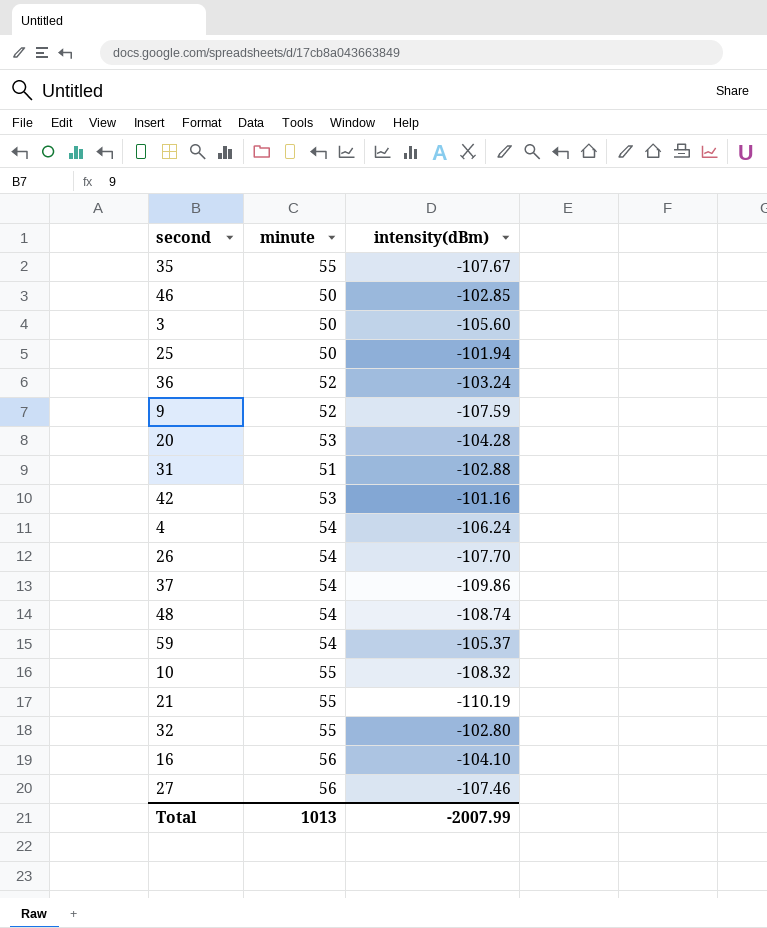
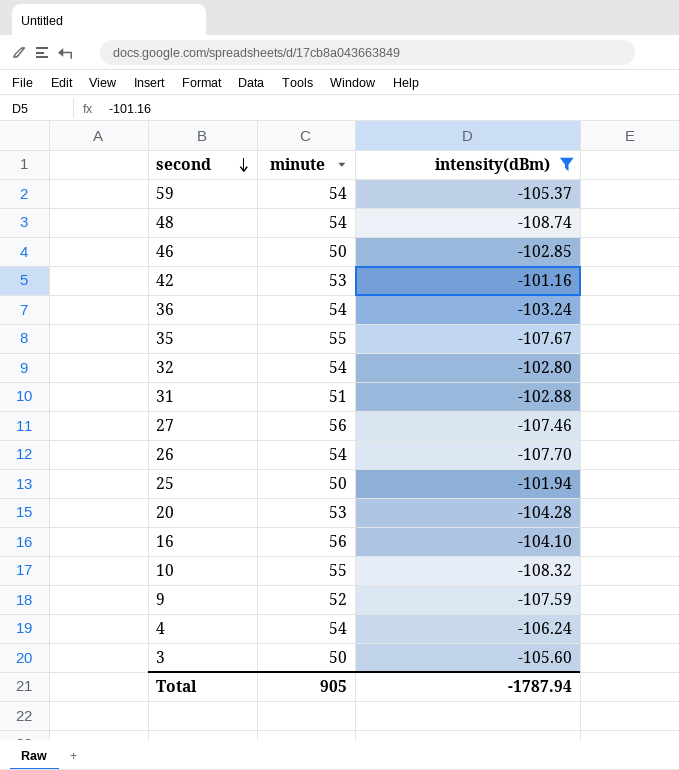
filter: none -> intensity(dBm) >= -108.74
row order: none -> second descending
36 | minute: 52 -> 54
32 | minute: 55 -> 54
Total | minute: 1013 -> 905
Total | intensity(dBm): -2007.99 -> -1787.94

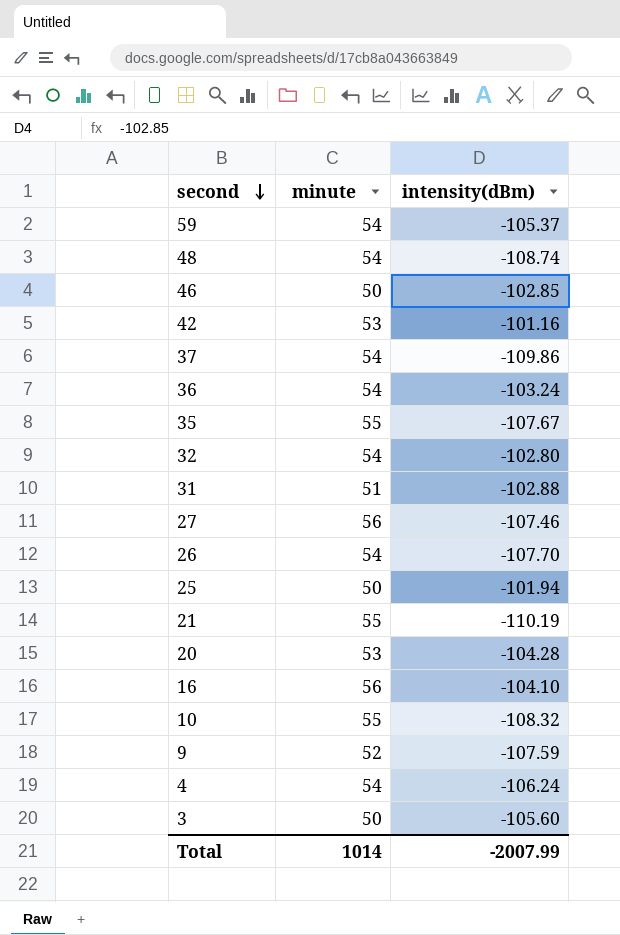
filter: intensity(dBm) >= -108.74 -> none
Total | minute: 905 -> 1014
Total | intensity(dBm): -1787.94 -> -2007.99

